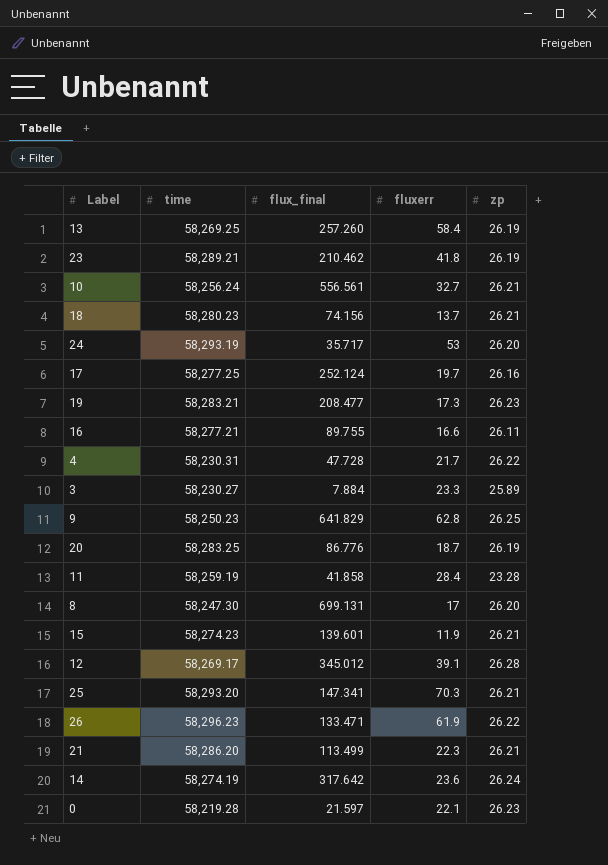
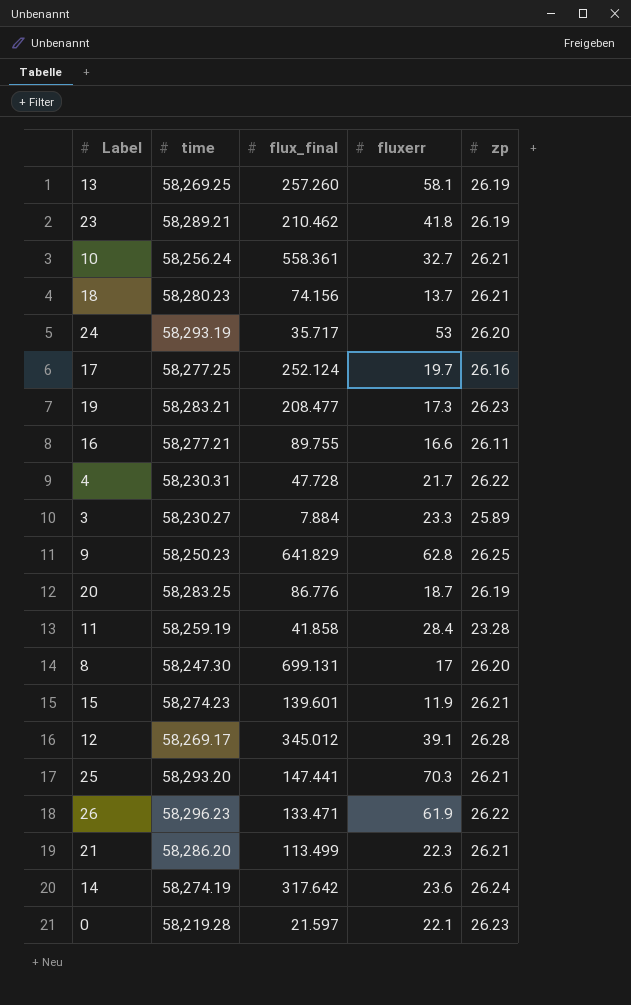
13 | fluxerr: 58.4 -> 58.1
10 | flux_final: 556.561 -> 558.361
25 | flux_final: 147.341 -> 147.441

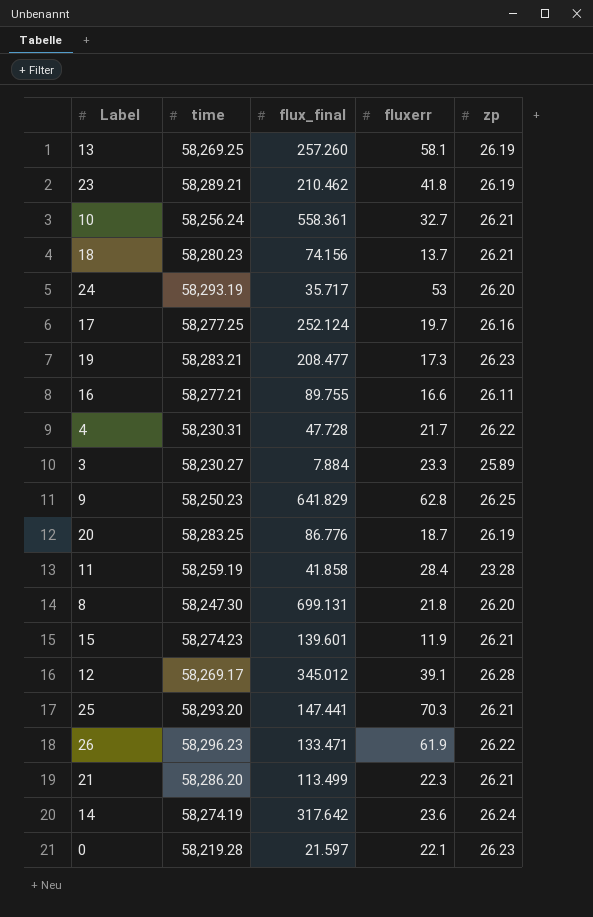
8 | fluxerr: 17 -> 21.8

